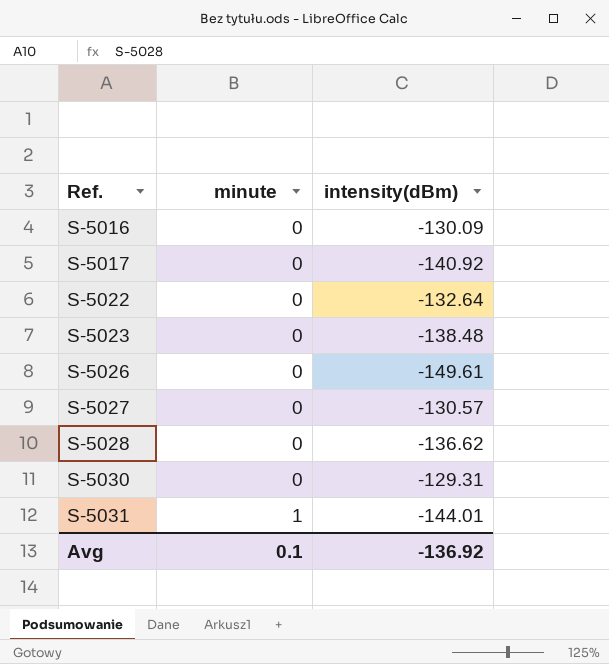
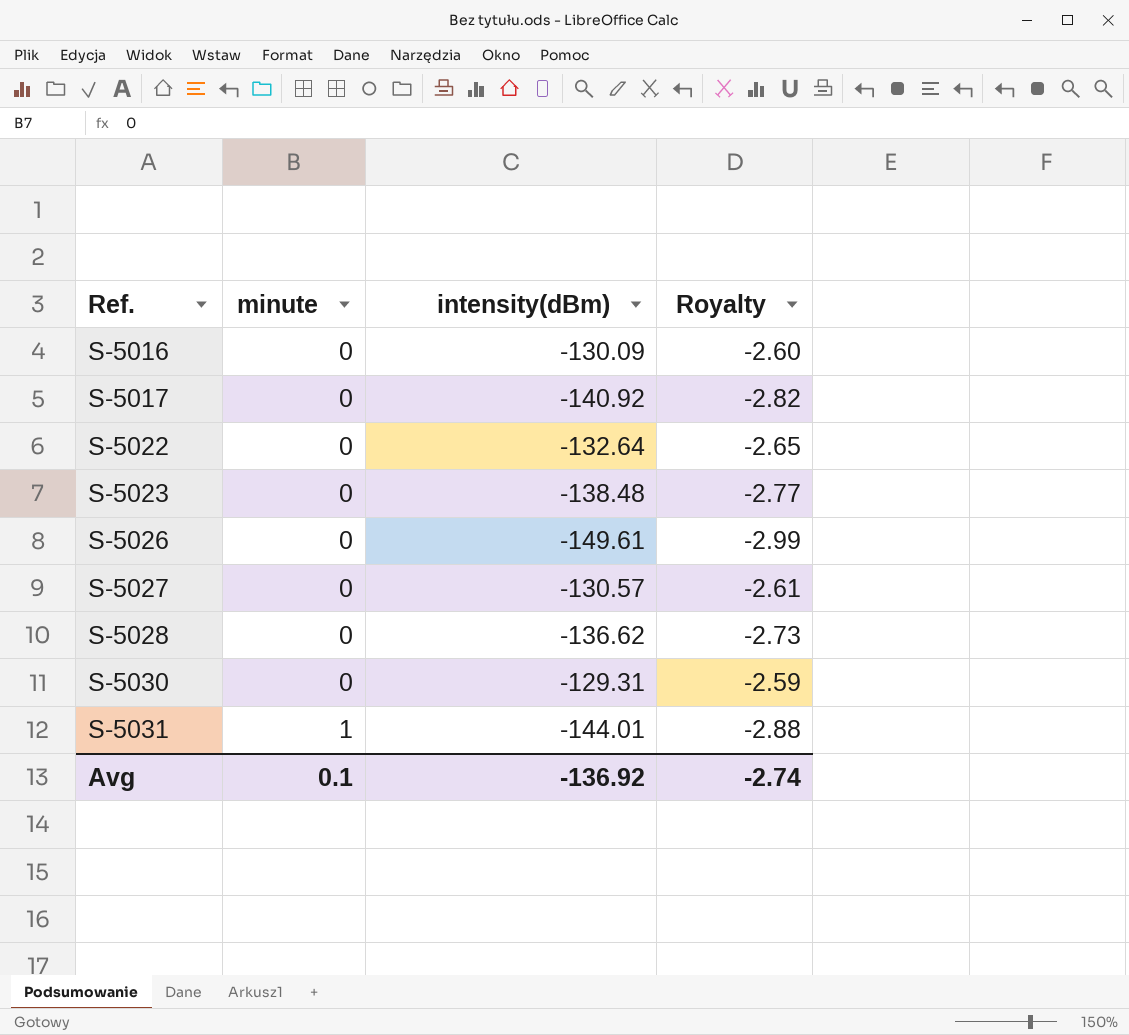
column Royalty | formula: none -> [intensity(dBm)] * 0.02

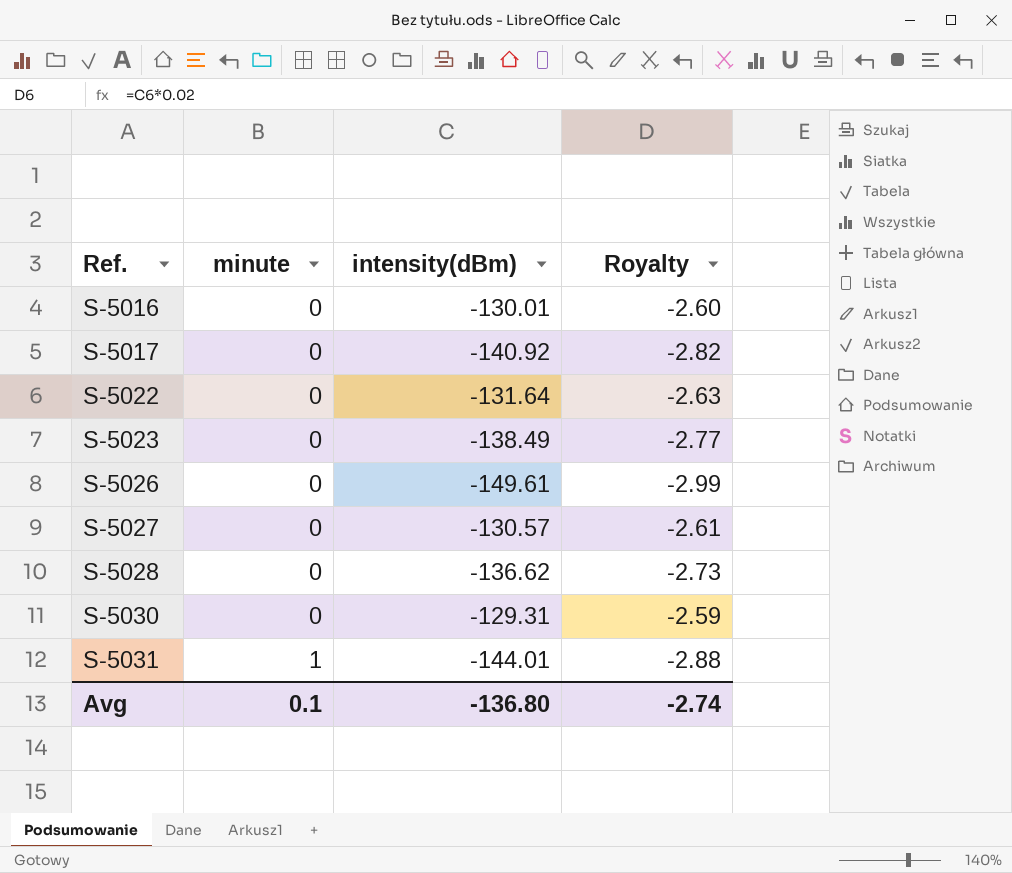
S-5016 | intensity(dBm): -130.09 -> -130.01
S-5022 | intensity(dBm): -132.64 -> -131.64
S-5022 | Royalty: -2.65 -> -2.63
S-5023 | intensity(dBm): -138.48 -> -138.49
Avg | intensity(dBm): -136.92 -> -136.80

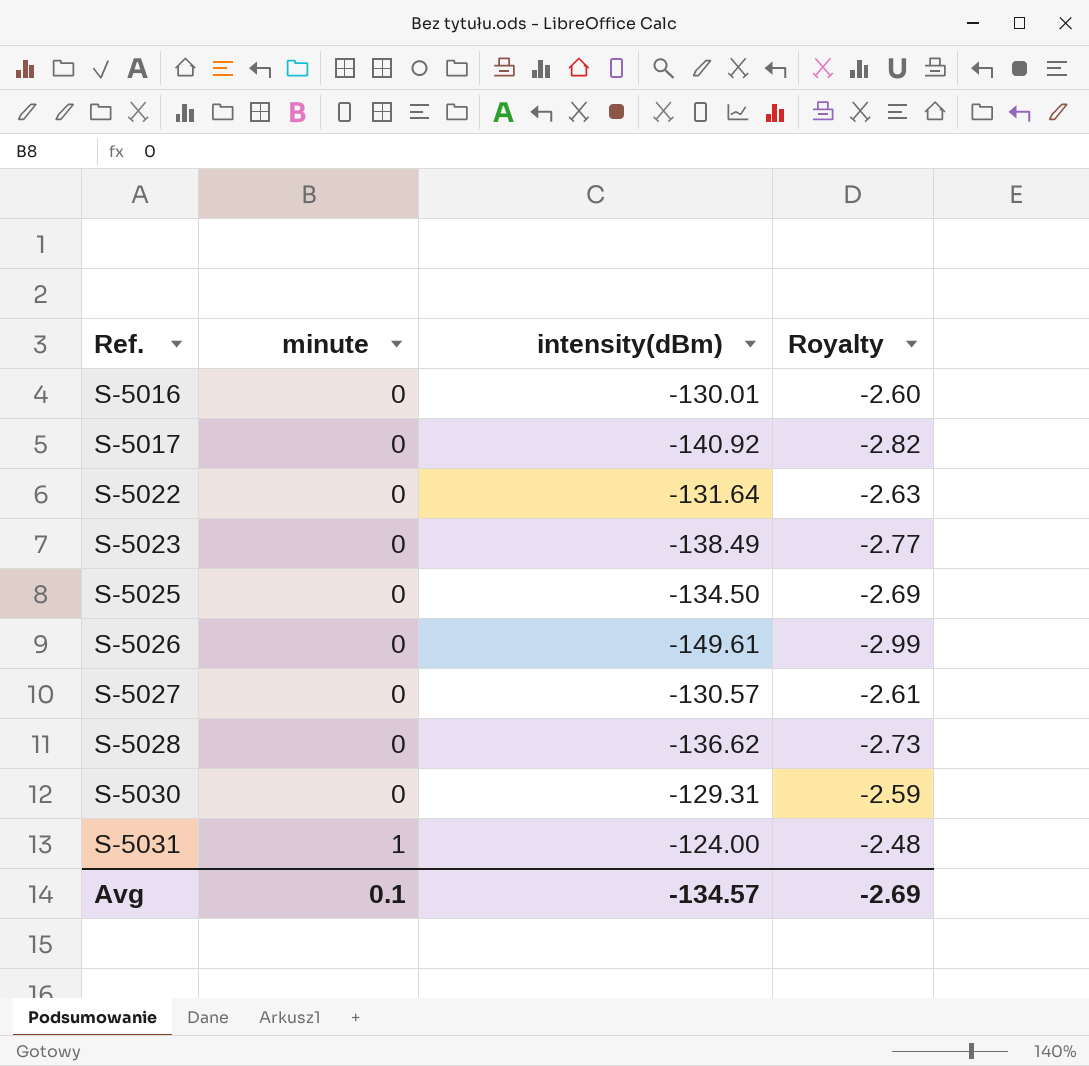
row S-5025: none -> 0 | -134.50 | -2.69
S-5031 | intensity(dBm): -144.01 -> -124.00
S-5031 | Royalty: -2.88 -> -2.48
Avg | intensity(dBm): -136.80 -> -134.57
Avg | Royalty: -2.74 -> -2.69

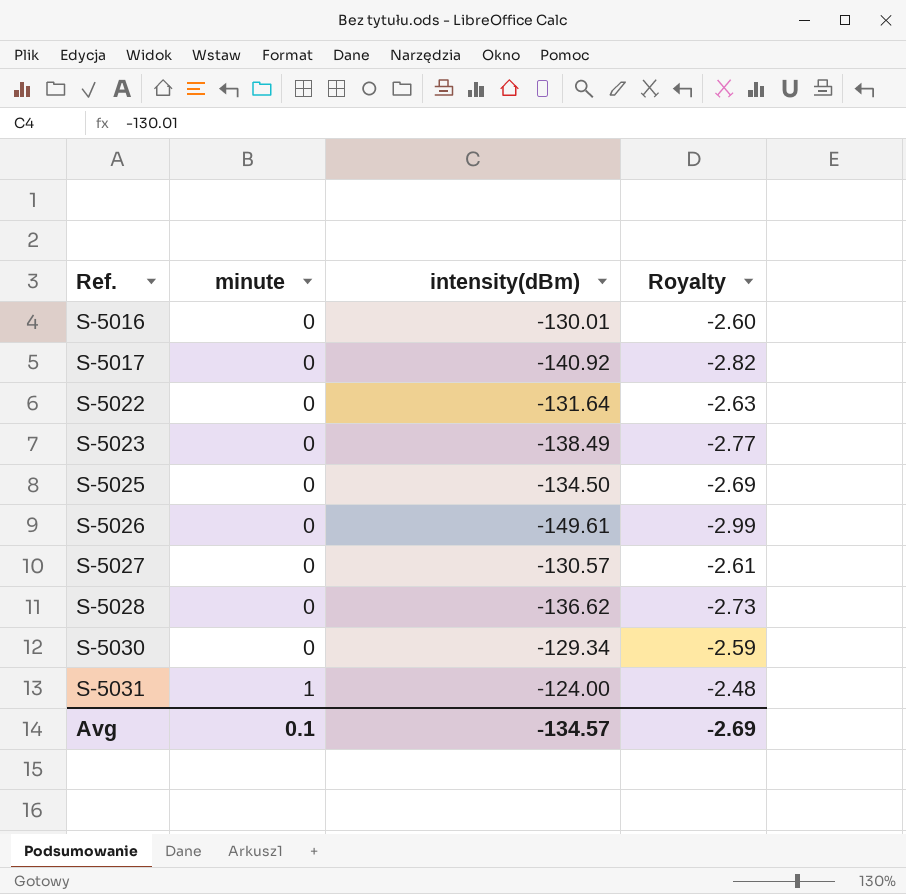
S-5030 | intensity(dBm): -129.31 -> -129.34

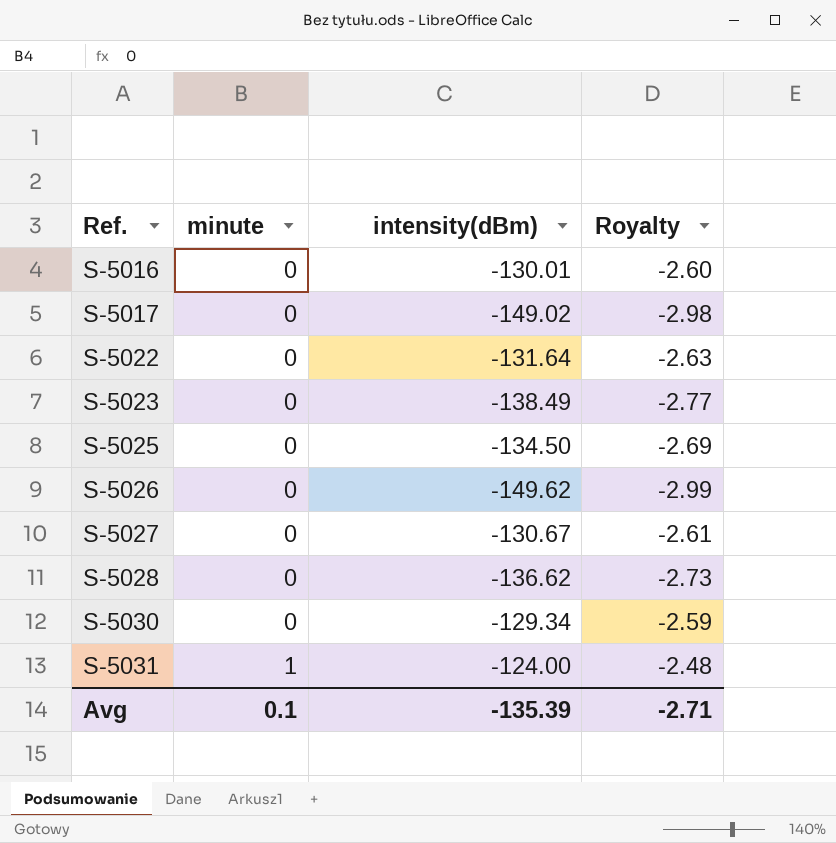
S-5017 | intensity(dBm): -140.92 -> -149.02
S-5017 | Royalty: -2.82 -> -2.98
S-5026 | intensity(dBm): -149.61 -> -149.62
S-5027 | intensity(dBm): -130.57 -> -130.67
Avg | intensity(dBm): -134.57 -> -135.39
Avg | Royalty: -2.69 -> -2.71

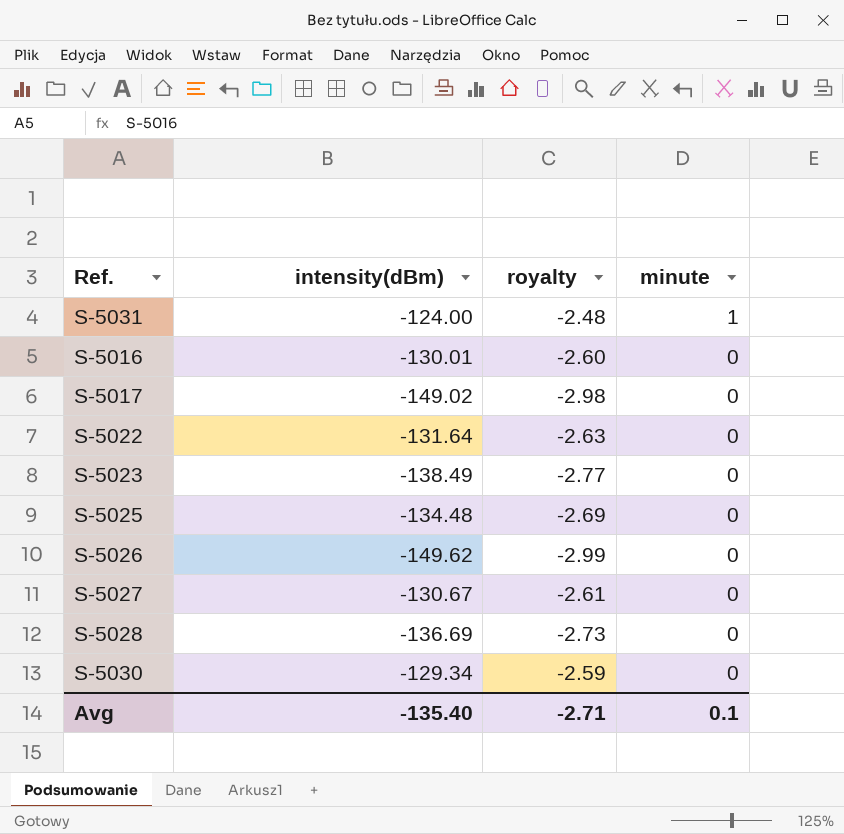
row order: Ref. ascending -> minute descending
column name: Royalty -> royalty
column minute | position: 2 -> 4
S-5025 | intensity(dBm): -134.50 -> -134.48
S-5028 | intensity(dBm): -136.62 -> -136.69
Avg | intensity(dBm): -135.39 -> -135.40

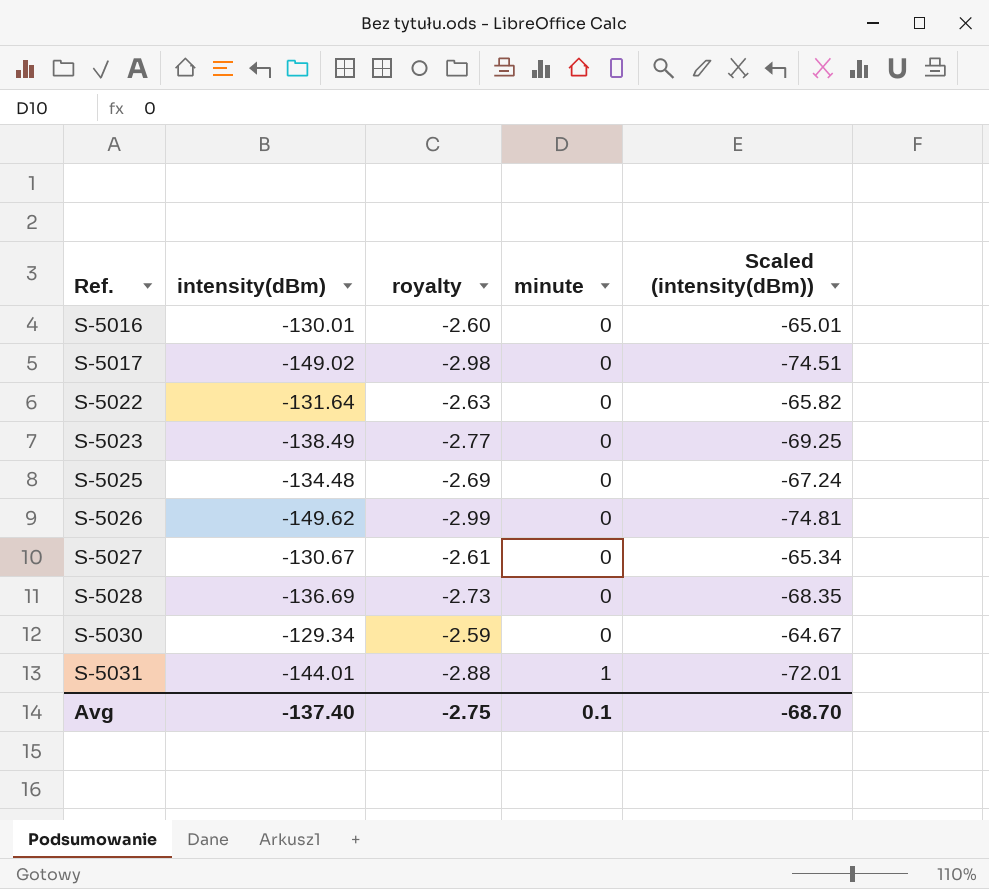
row order: minute descending -> Ref. ascending
column Scaled (intensity(dBm)) | formula: none -> [intensity(dBm)] * 0.5
S-5031 | intensity(dBm): -124.00 -> -144.01
S-5031 | royalty: -2.48 -> -2.88
Avg | intensity(dBm): -135.40 -> -137.40
Avg | royalty: -2.71 -> -2.75

